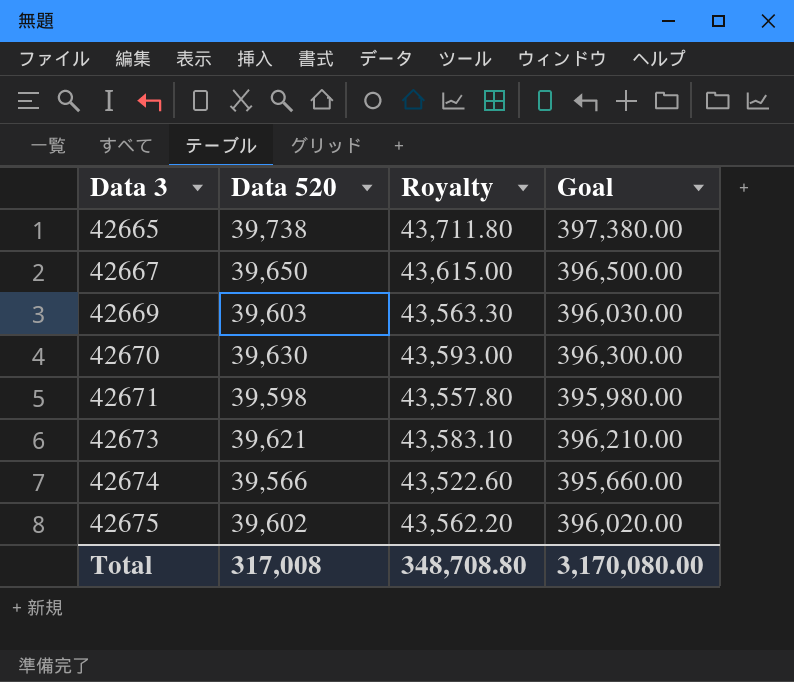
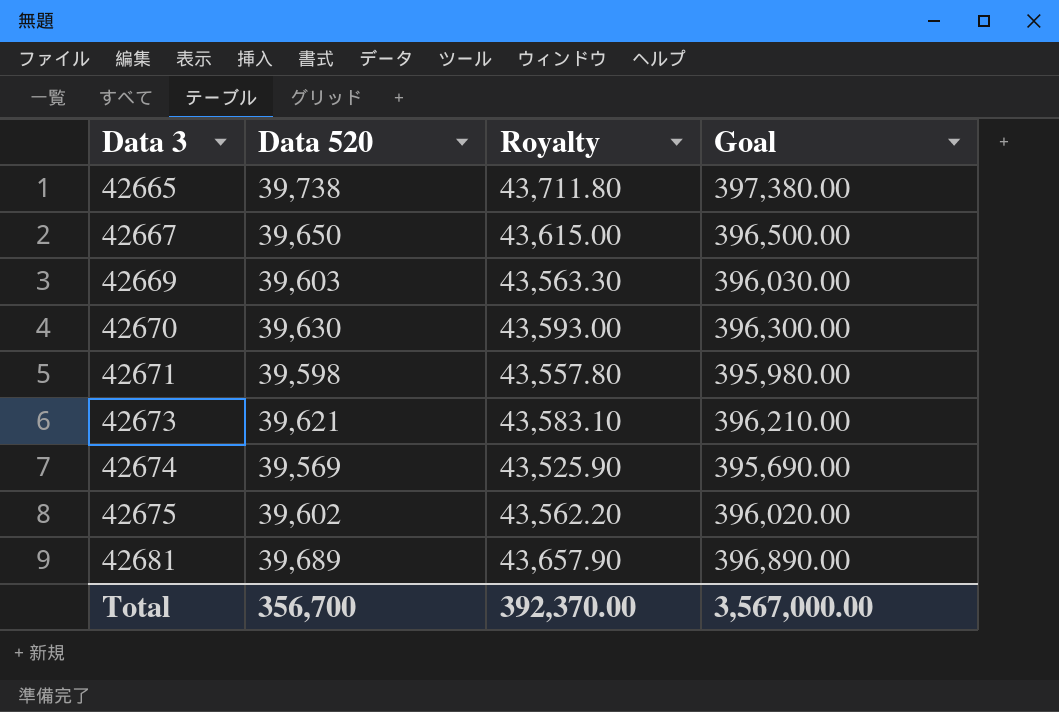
42674 | Data 520: 39,566 -> 39,569
42674 | Royalty: 43,522.60 -> 43,525.90
42674 | Goal: 395,660.00 -> 395,690.00
row 42681: none -> 39,689 | 43,657.90 | 396,890.00
Total | Data 520: 317,008 -> 356,700
Total | Royalty: 348,708.80 -> 392,370.00
Total | Goal: 3,170,080.00 -> 3,567,000.00

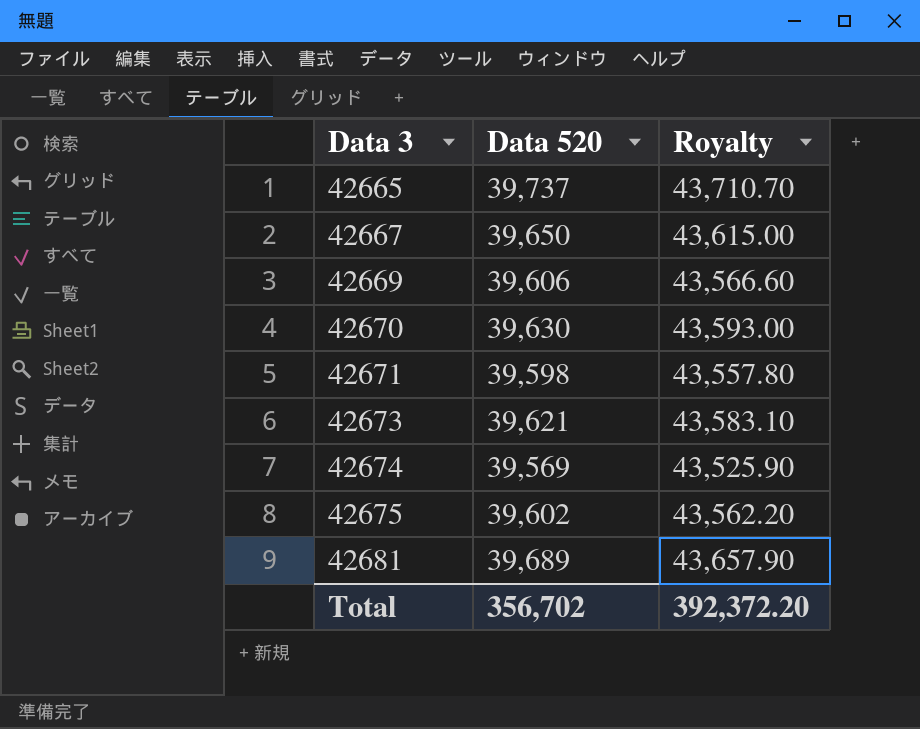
column Goal | formula: [Data 520] * 10 -> none
42665 | Data 520: 39,738 -> 39,737
42665 | Royalty: 43,711.80 -> 43,710.70
42669 | Data 520: 39,603 -> 39,606
42669 | Royalty: 43,563.30 -> 43,566.60
Total | Data 520: 356,700 -> 356,702
Total | Royalty: 392,370.00 -> 392,372.20

